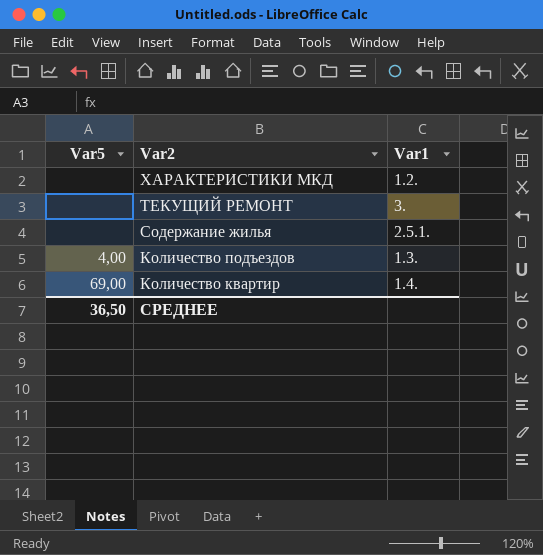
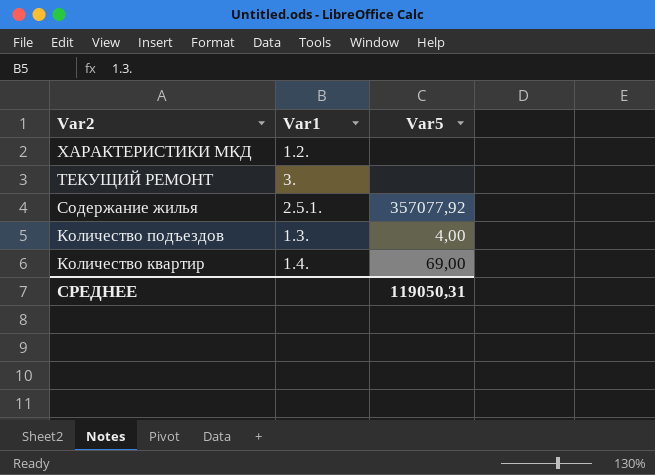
column Var5 | position: 1 -> 3
Содержание жилья | Var5: none -> 357077,92
СРЕДНЕЕ | Var5: 36,50 -> 119050,31

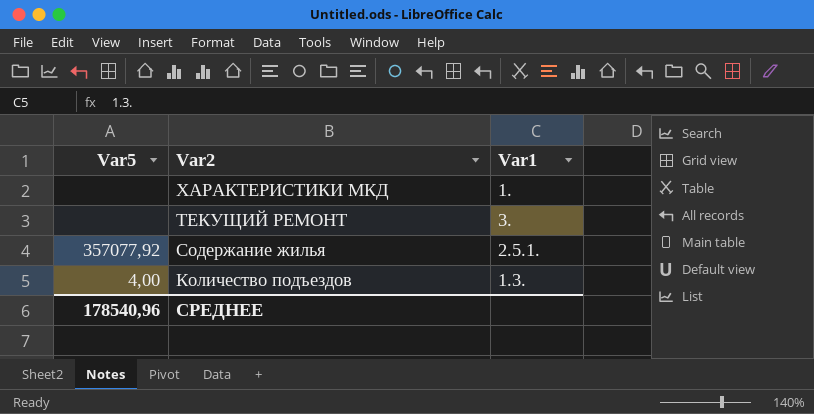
column Var5 | position: 3 -> 1
row Количество квартир: 1.4. | 69,00 -> none
ХАРАКТЕРИСТИКИ МКД | Var1: 1.2. -> 1.
СРЕДНЕЕ | Var5: 119050,31 -> 178540,96

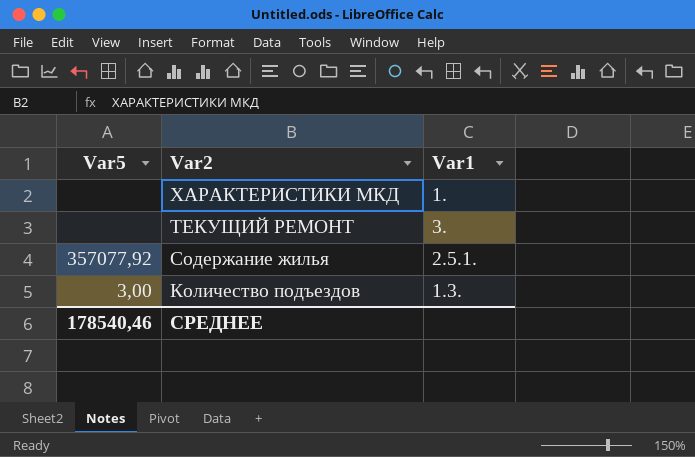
Количество подъездов | Var5: 4,00 -> 3,00
СРЕДНЕЕ | Var5: 178540,96 -> 178540,46

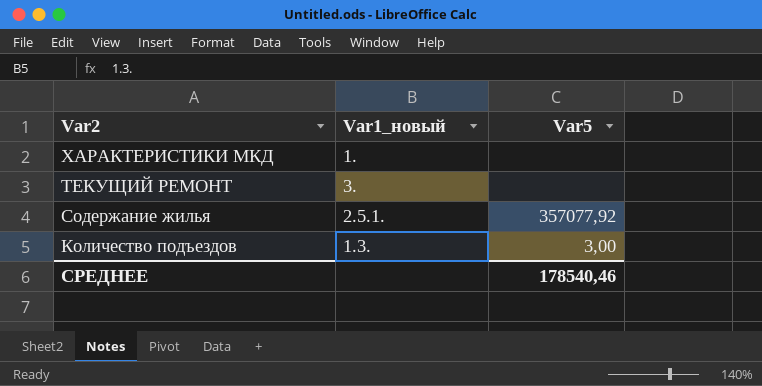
column name: Var1 -> Var1_новый
column Var5 | position: 1 -> 3

